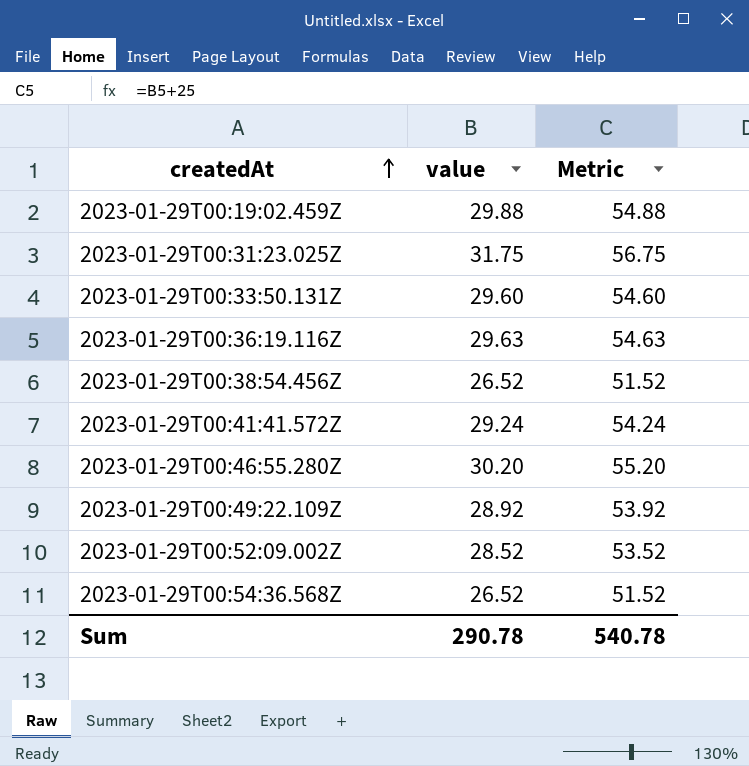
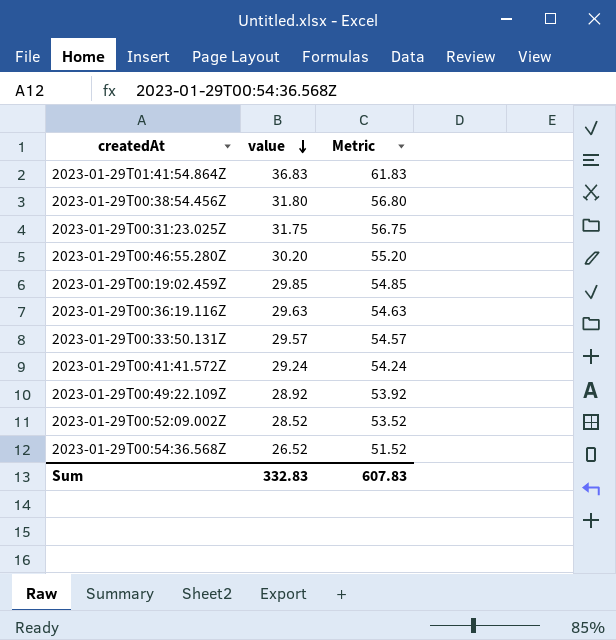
row order: createdAt ascending -> value descending
row 2023-01-29T01:41:54.864Z: none -> 36.83 | 61.83
2023-01-29T00:38:54.456Z | value: 26.52 -> 31.80
2023-01-29T00:38:54.456Z | Metric: 51.52 -> 56.80
2023-01-29T00:19:02.459Z | value: 29.88 -> 29.85
2023-01-29T00:19:02.459Z | Metric: 54.88 -> 54.85
2023-01-29T00:33:50.131Z | value: 29.60 -> 29.57
2023-01-29T00:33:50.131Z | Metric: 54.60 -> 54.57
Sum | value: 290.78 -> 332.83
Sum | Metric: 540.78 -> 607.83

